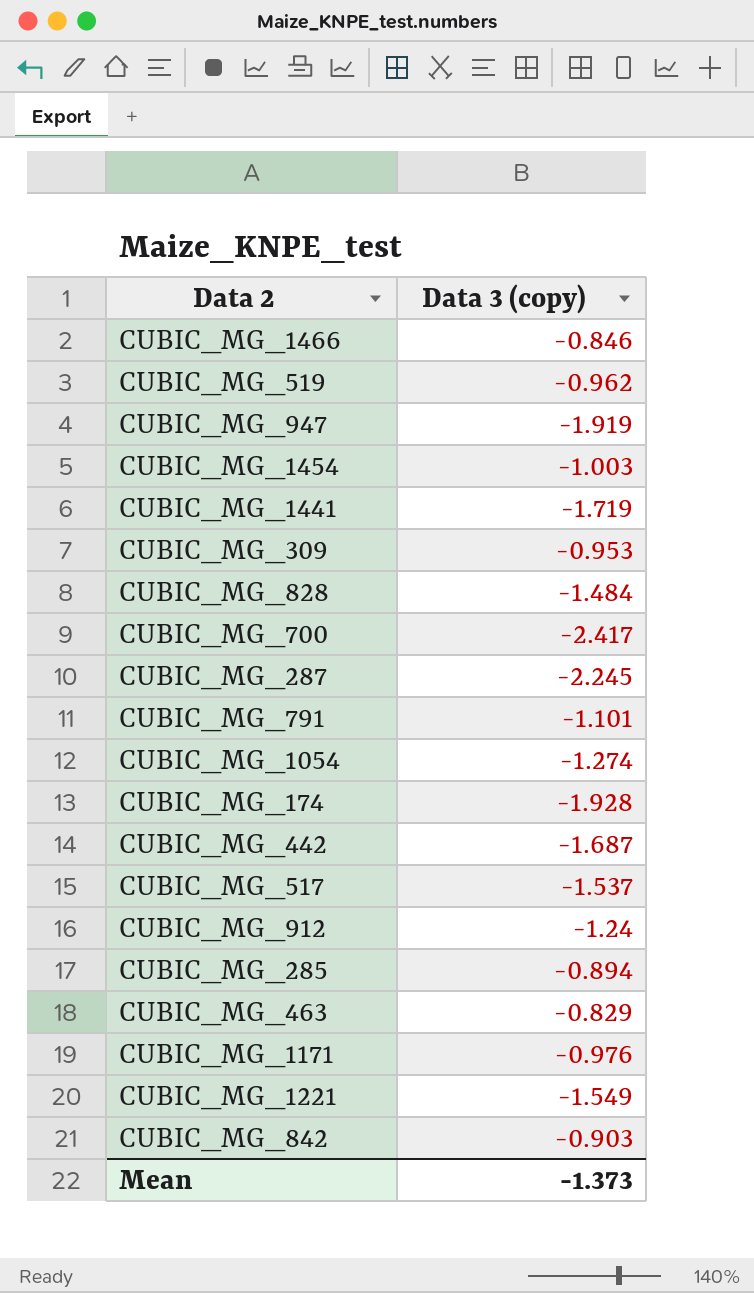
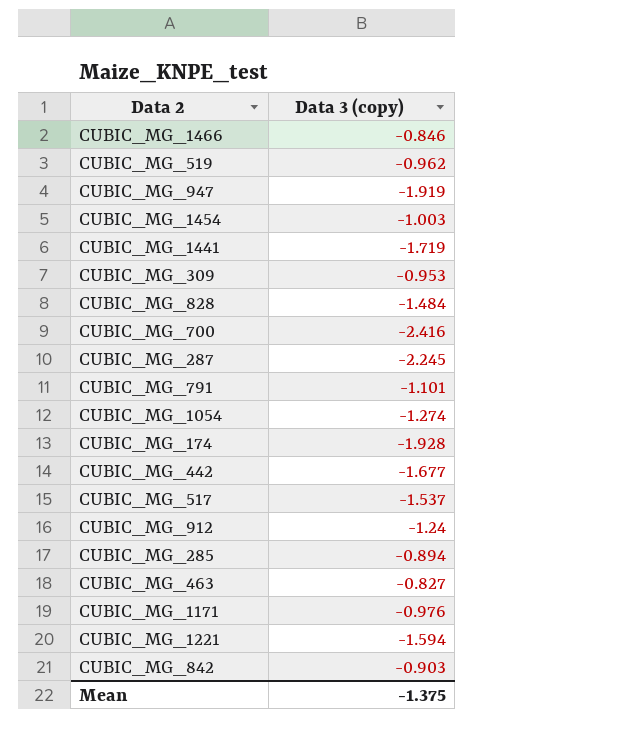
CUBIC_MG_700 | Data 3 (copy): -2.417 -> -2.416
CUBIC_MG_442 | Data 3 (copy): -1.687 -> -1.677
CUBIC_MG_463 | Data 3 (copy): -0.829 -> -0.827
CUBIC_MG_1221 | Data 3 (copy): -1.549 -> -1.594
Mean | Data 3 (copy): -1.373 -> -1.375

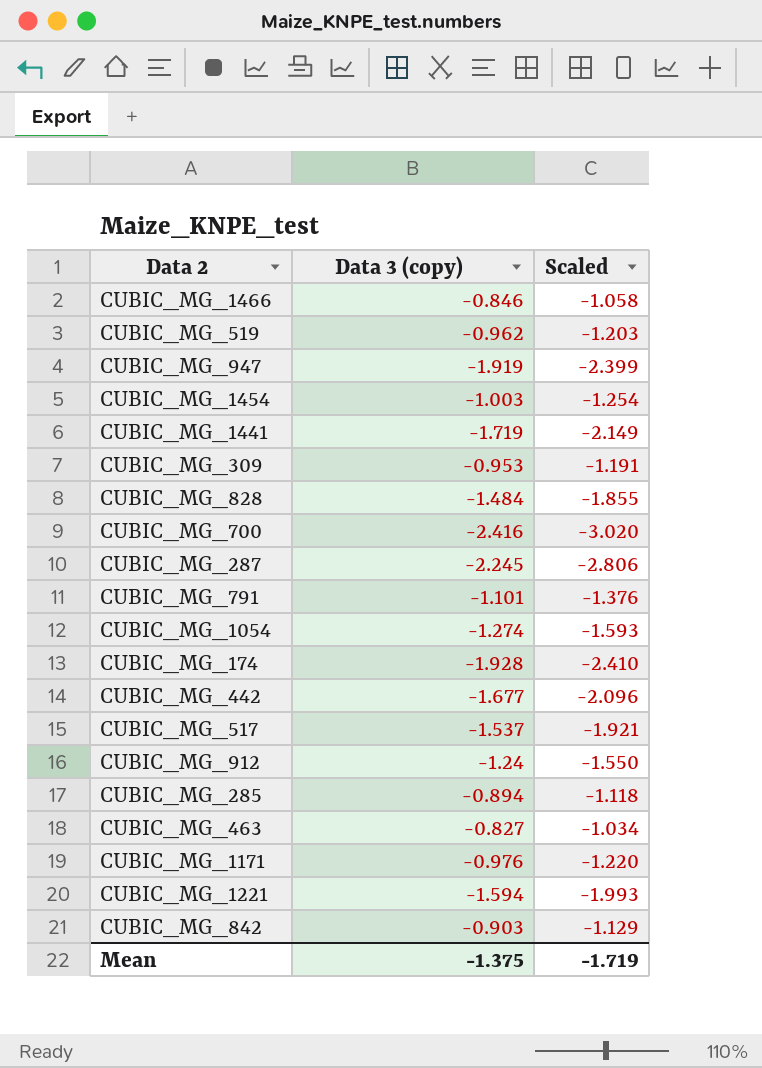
column Scaled | formula: none -> [Data 3 (copy)] * 1.25

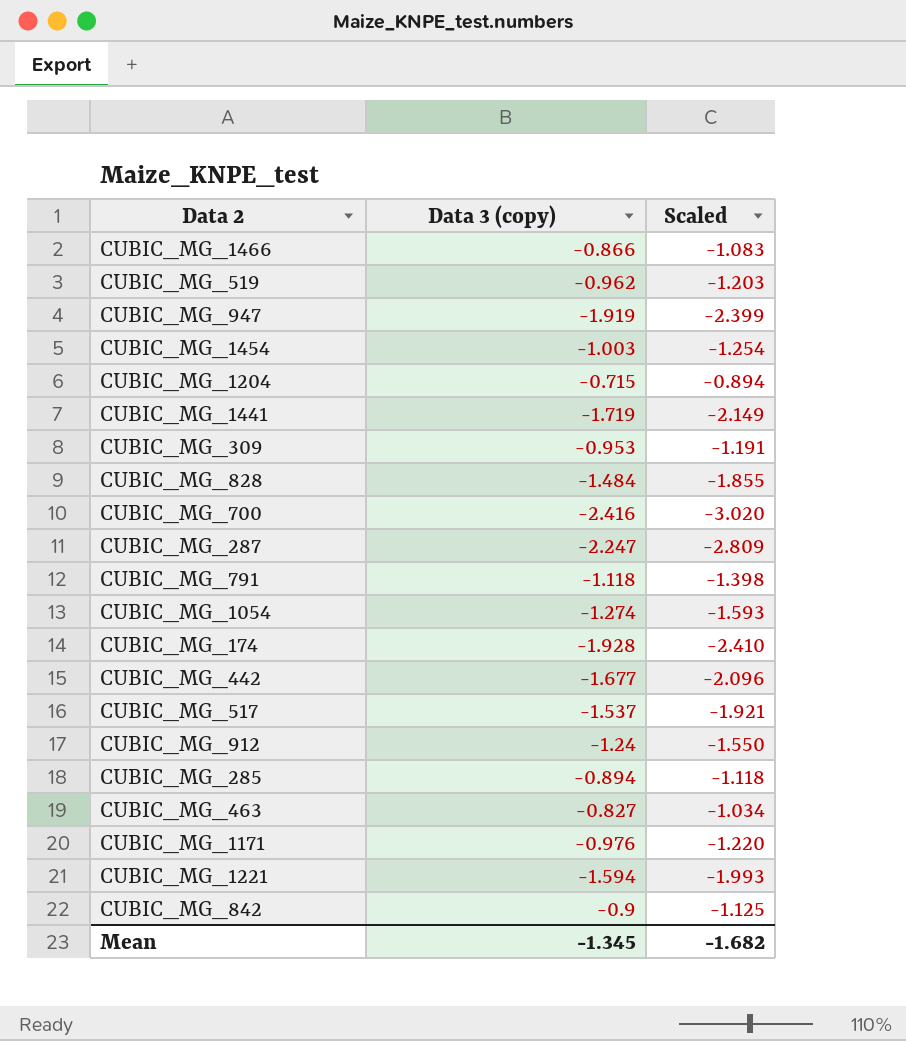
CUBIC_MG_1466 | Data 3 (copy): -0.846 -> -0.866
CUBIC_MG_1466 | Scaled: -1.058 -> -1.083
row CUBIC_MG_1204: none -> -0.715 | -0.894
CUBIC_MG_287 | Data 3 (copy): -2.245 -> -2.247
CUBIC_MG_287 | Scaled: -2.806 -> -2.809
CUBIC_MG_791 | Data 3 (copy): -1.101 -> -1.118
CUBIC_MG_791 | Scaled: -1.376 -> -1.398
CUBIC_MG_842 | Data 3 (copy): -0.903 -> -0.9
CUBIC_MG_842 | Scaled: -1.129 -> -1.125
Mean | Data 3 (copy): -1.375 -> -1.345
Mean | Scaled: -1.719 -> -1.682

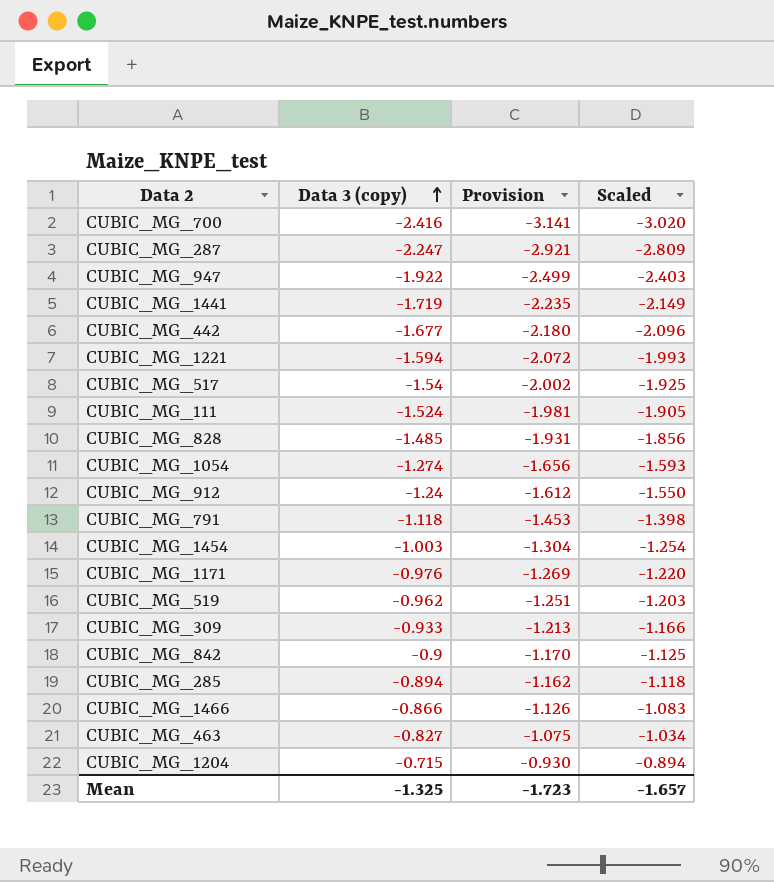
row order: none -> Data 3 (copy) ascending
column Provision | formula: none -> [Data 3 (copy)] * 1.3
row CUBIC_MG_174: -1.928 | -2.410 -> none
CUBIC_MG_947 | Data 3 (copy): -1.919 -> -1.922
CUBIC_MG_947 | Scaled: -2.399 -> -2.403
CUBIC_MG_517 | Data 3 (copy): -1.537 -> -1.54
CUBIC_MG_517 | Scaled: -1.921 -> -1.925
row CUBIC_MG_111: none -> -1.524 | -1.981 | -1.905
CUBIC_MG_828 | Data 3 (copy): -1.484 -> -1.485
CUBIC_MG_828 | Scaled: -1.855 -> -1.856
CUBIC_MG_309 | Data 3 (copy): -0.953 -> -0.933
CUBIC_MG_309 | Scaled: -1.191 -> -1.166
Mean | Data 3 (copy): -1.345 -> -1.325
Mean | Scaled: -1.682 -> -1.657

